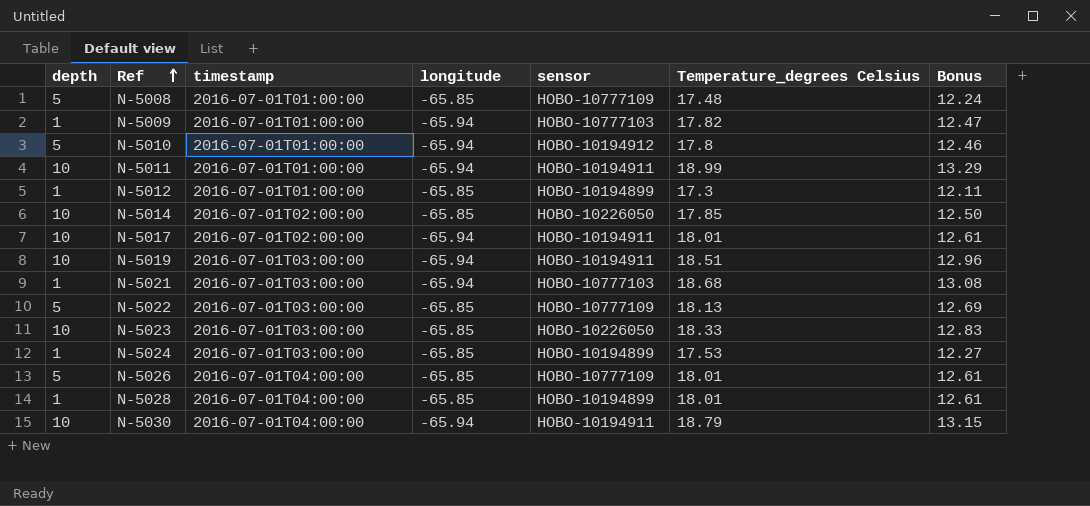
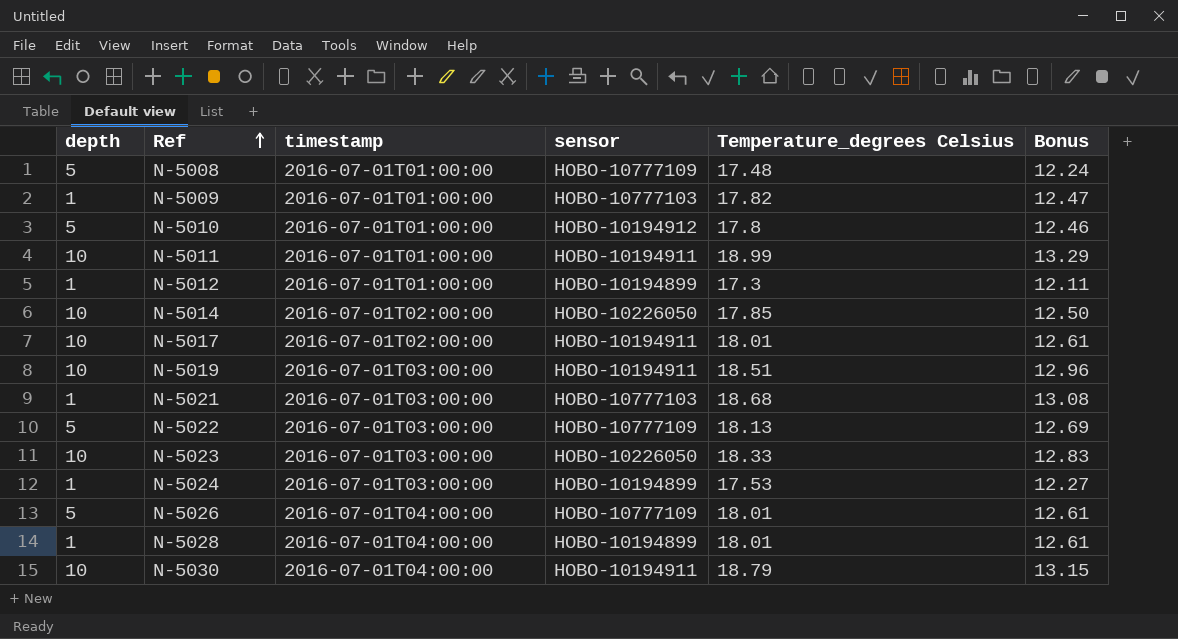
column longitude | position: 4 -> none

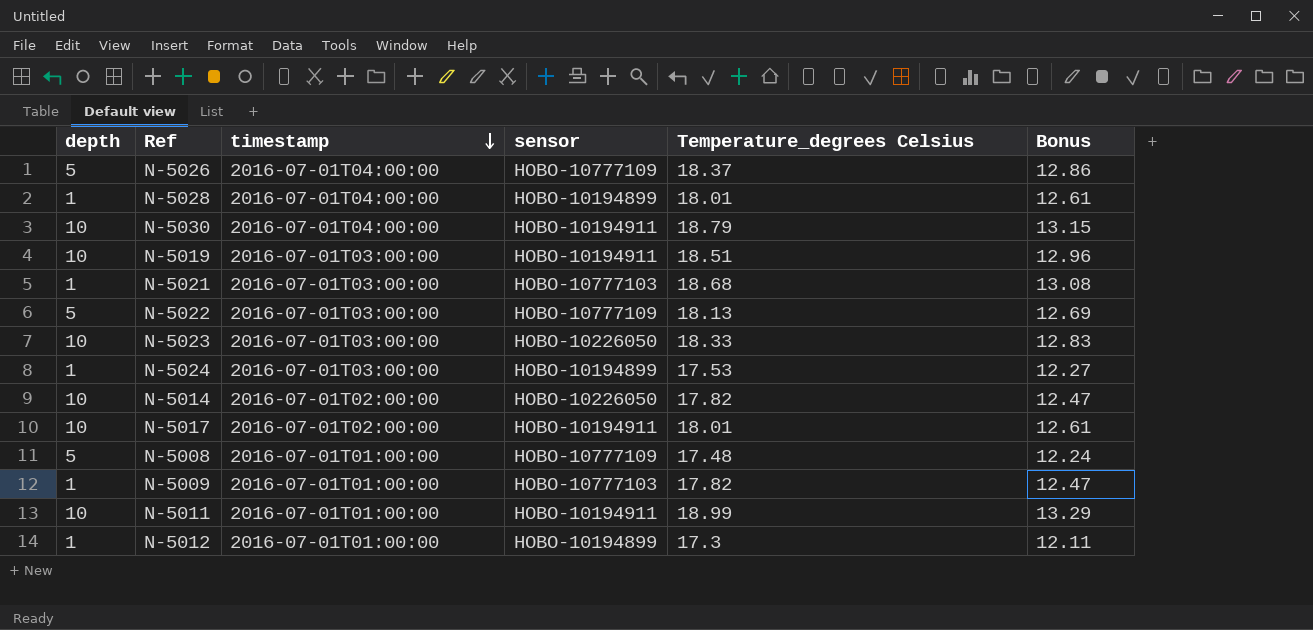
row order: Ref ascending -> timestamp descending
row N-5010: 5 | 2016-07-01T01:00:00 | HOBO-10194912 | 17.8 | 12.46 -> none
N-5026 | Temperature_degrees Celsius: 18.01 -> 18.37
N-5026 | Bonus: 12.61 -> 12.86
N-5014 | Temperature_degrees Celsius: 17.85 -> 17.82
N-5014 | Bonus: 12.50 -> 12.47

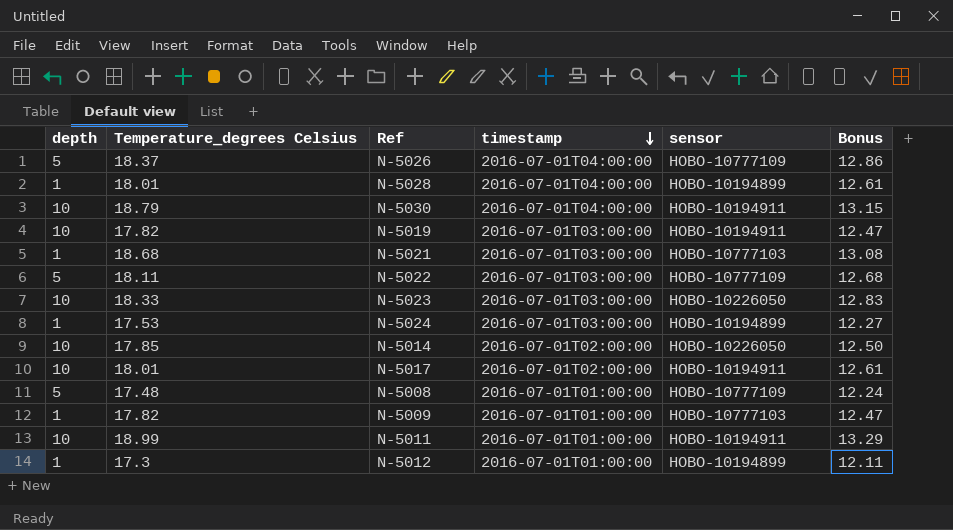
column Temperature_degrees Celsius | position: 5 -> 2
N-5019 | Temperature_degrees Celsius: 18.51 -> 17.82
N-5019 | Bonus: 12.96 -> 12.47
N-5022 | Temperature_degrees Celsius: 18.13 -> 18.11
N-5022 | Bonus: 12.69 -> 12.68
N-5014 | Temperature_degrees Celsius: 17.82 -> 17.85
N-5014 | Bonus: 12.47 -> 12.50

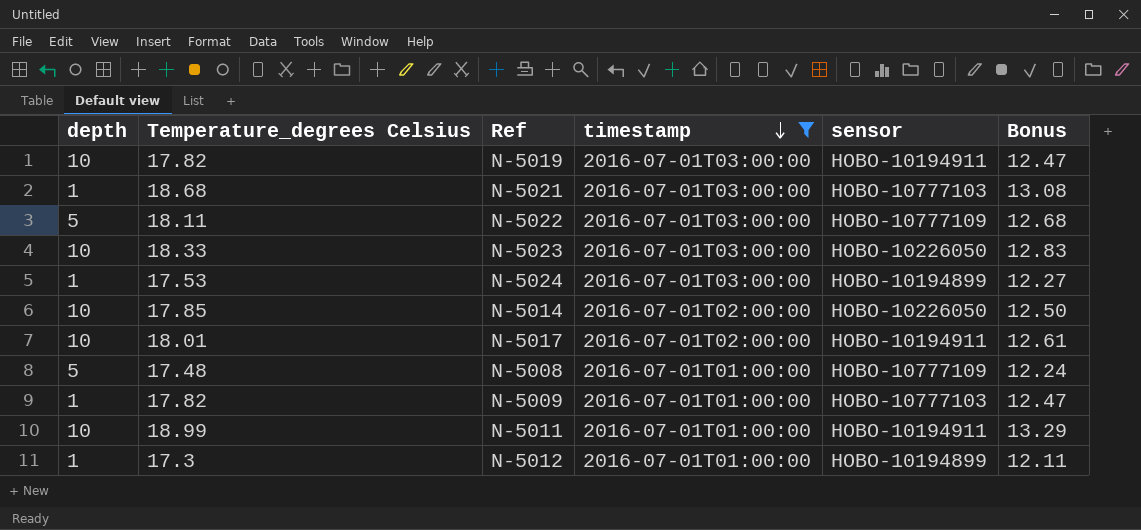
filter: none -> timestamp != 2016-07-01T04:00:00

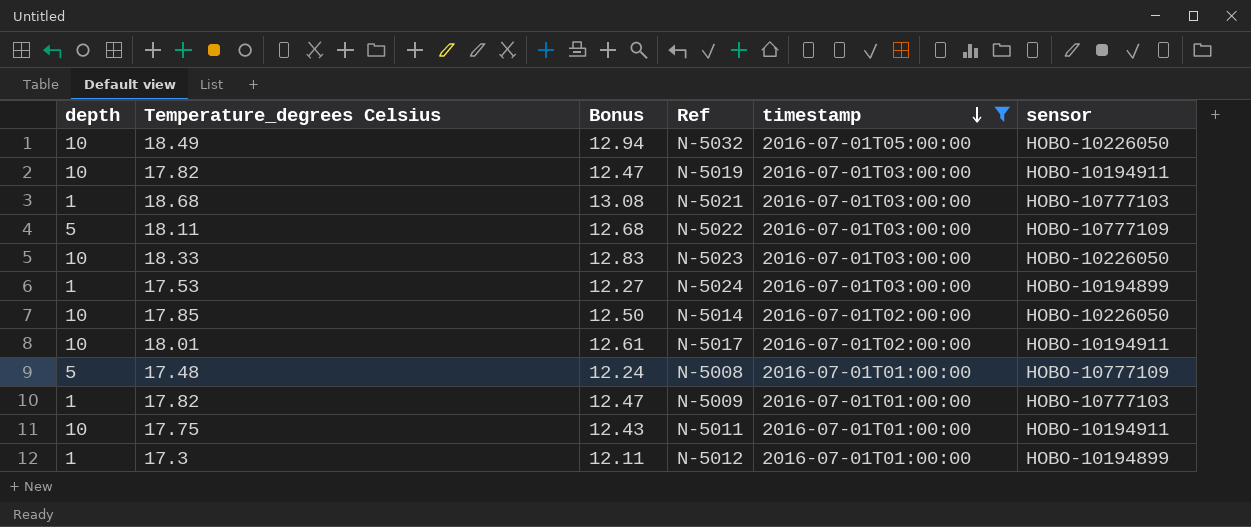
column Bonus | position: 6 -> 3
row N-5032: none -> 10 | 18.49 | 12.94 | 2016-07-01T05:00:00 | HOBO-10226050
N-5011 | Temperature_degrees Celsius: 18.99 -> 17.75
N-5011 | Bonus: 13.29 -> 12.43

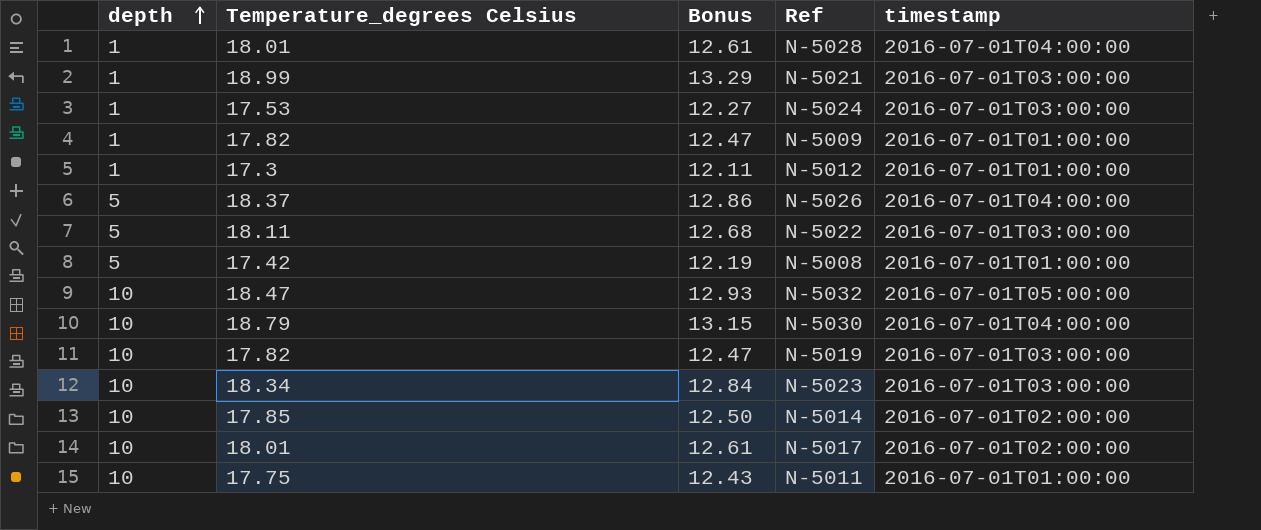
filter: timestamp != 2016-07-01T04:00:00 -> none
row order: timestamp descending -> depth ascending
column sensor | position: 6 -> none
N-5021 | Temperature_degrees Celsius: 18.68 -> 18.99
N-5021 | Bonus: 13.08 -> 13.29
N-5008 | Temperature_degrees Celsius: 17.48 -> 17.42
N-5008 | Bonus: 12.24 -> 12.19
N-5032 | Temperature_degrees Celsius: 18.49 -> 18.47
N-5032 | Bonus: 12.94 -> 12.93
N-5023 | Temperature_degrees Celsius: 18.33 -> 18.34
N-5023 | Bonus: 12.83 -> 12.84

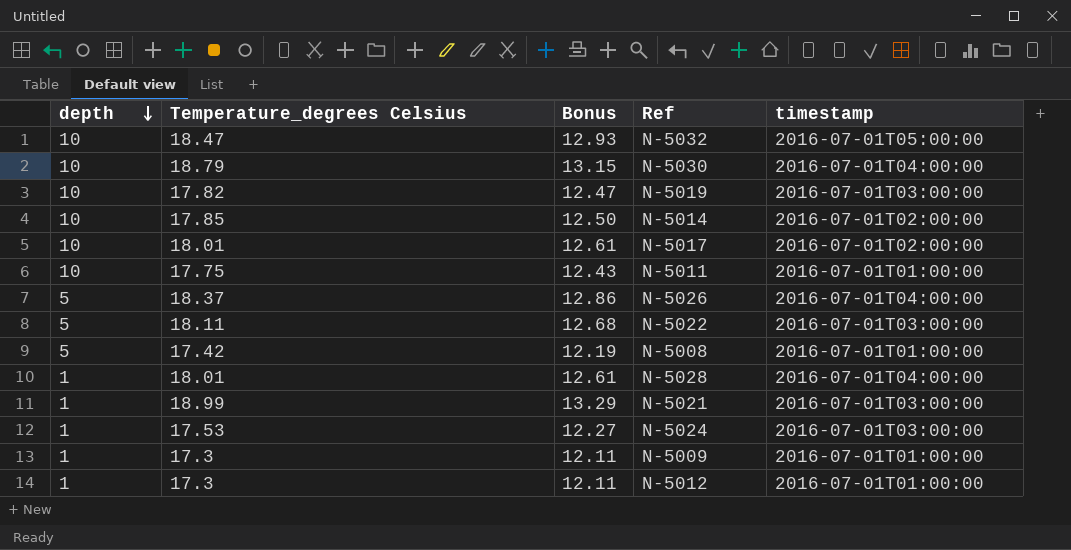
row order: depth ascending -> depth descending
row N-5023: 10 | 18.34 | 12.84 | 2016-07-01T03:00:00 -> none
N-5009 | Temperature_degrees Celsius: 17.82 -> 17.3
N-5009 | Bonus: 12.47 -> 12.11

